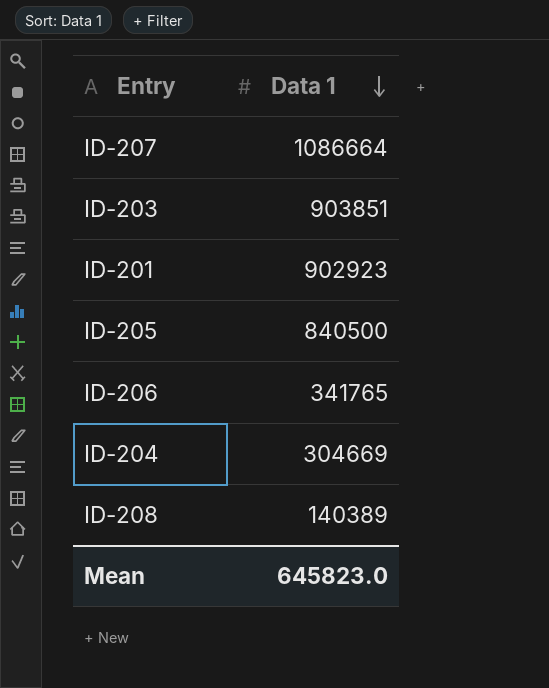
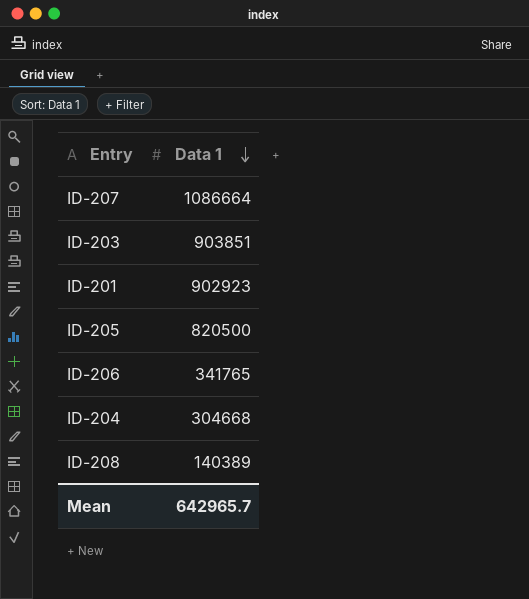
ID-205 | Data 1: 840500 -> 820500
ID-204 | Data 1: 304669 -> 304668
Mean | Data 1: 645823.0 -> 642965.7

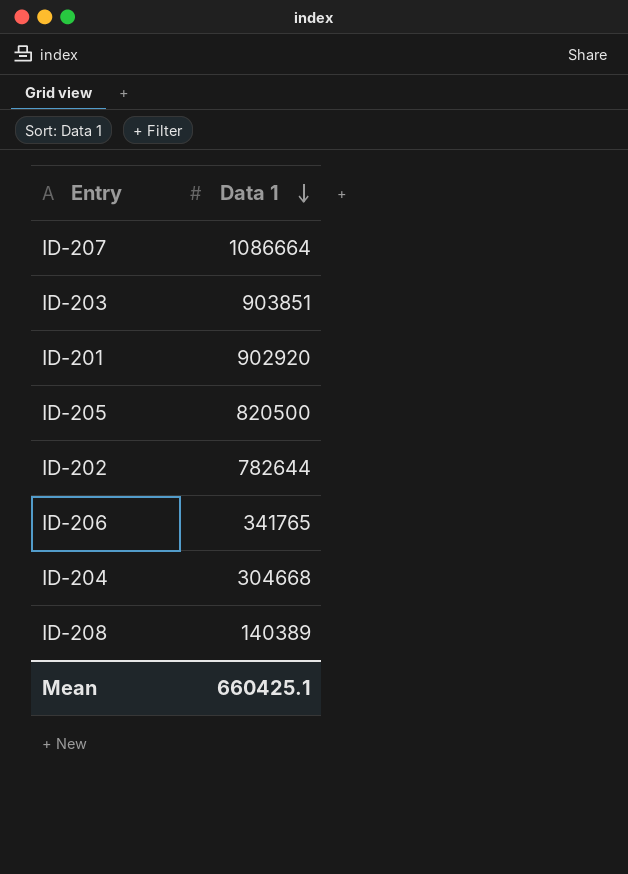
ID-201 | Data 1: 902923 -> 902920
row ID-202: none -> 782644
Mean | Data 1: 642965.7 -> 660425.1

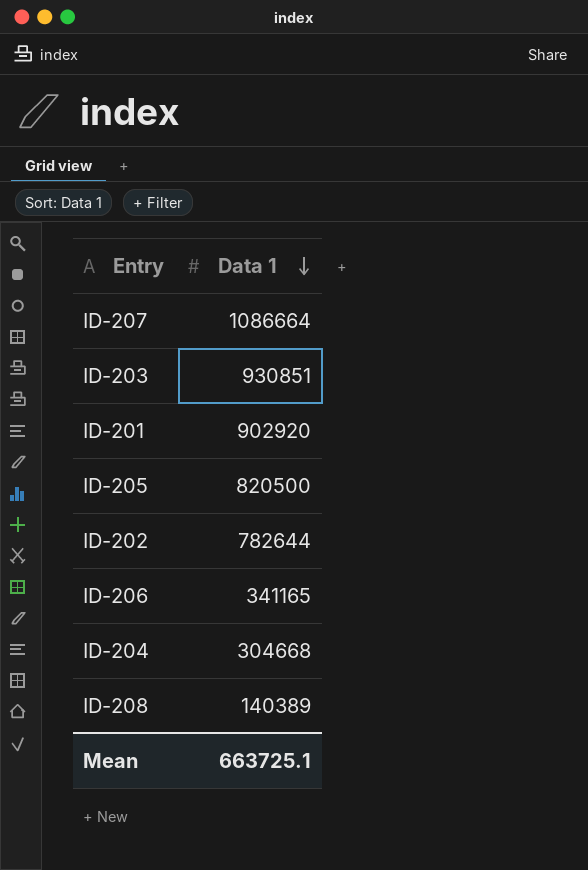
ID-203 | Data 1: 903851 -> 930851
ID-206 | Data 1: 341765 -> 341165
Mean | Data 1: 660425.1 -> 663725.1

